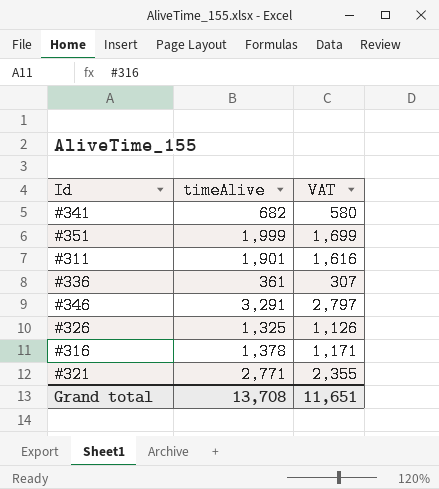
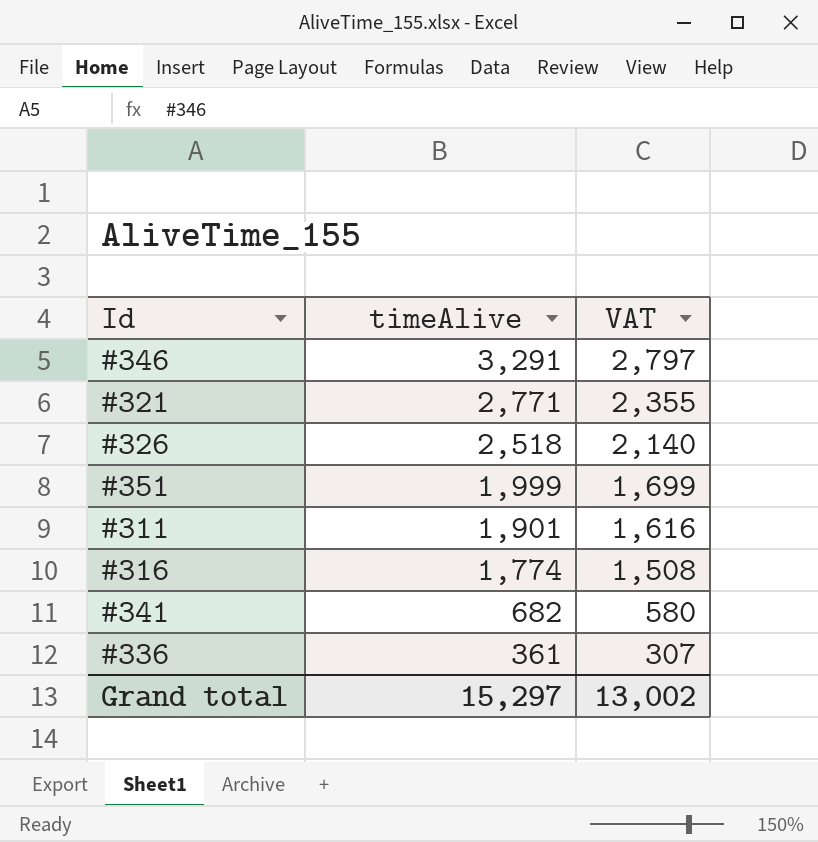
row order: none -> timeAlive descending
#326 | timeAlive: 1,325 -> 2,518
#326 | VAT: 1,126 -> 2,140
#316 | timeAlive: 1,378 -> 1,774
#316 | VAT: 1,171 -> 1,508
Grand total | timeAlive: 13,708 -> 15,297
Grand total | VAT: 11,651 -> 13,002

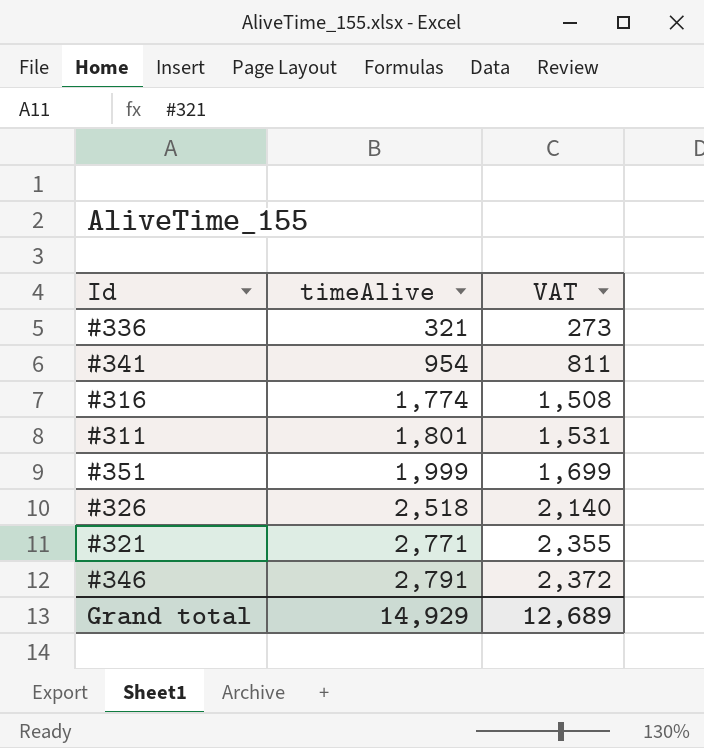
row order: timeAlive descending -> timeAlive ascending
#336 | timeAlive: 361 -> 321
#336 | VAT: 307 -> 273
#341 | timeAlive: 682 -> 954
#341 | VAT: 580 -> 811
#311 | timeAlive: 1,901 -> 1,801
#311 | VAT: 1,616 -> 1,531
#346 | timeAlive: 3,291 -> 2,791
#346 | VAT: 2,797 -> 2,372
Grand total | timeAlive: 15,297 -> 14,929
Grand total | VAT: 13,002 -> 12,689

